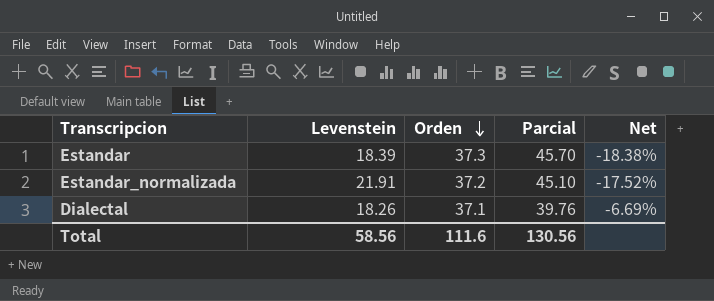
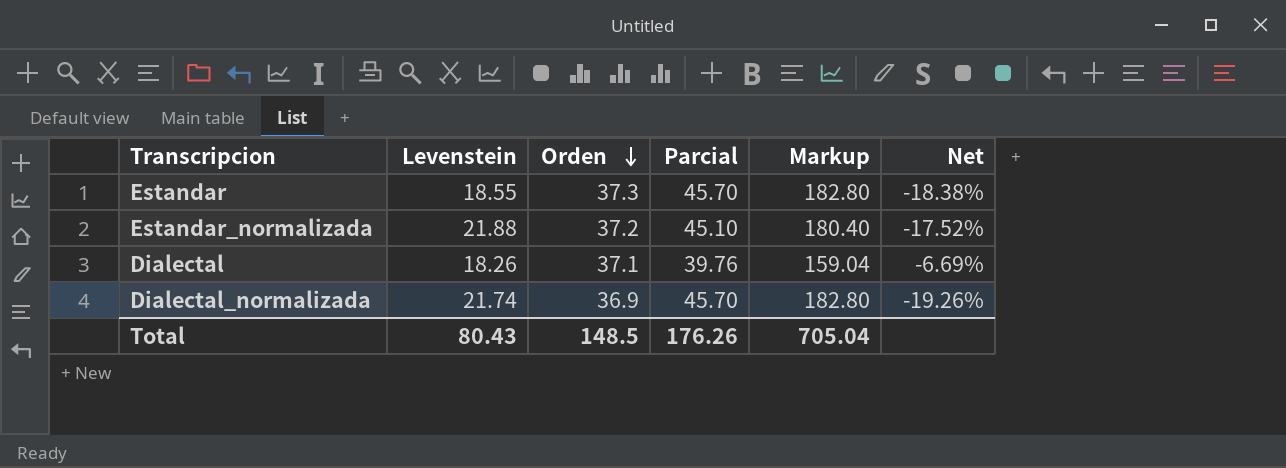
column Markup | formula: none -> [Parcial] * 4
Estandar | Levenstein: 18.39 -> 18.55
Estandar_normalizada | Levenstein: 21.91 -> 21.88
row Dialectal_normalizada: none -> 21.74 | 36.9 | 45.70 | 182.80 | -19.26%
Total | Levenstein: 58.56 -> 80.43
Total | Orden: 111.6 -> 148.5
Total | Parcial: 130.56 -> 176.26

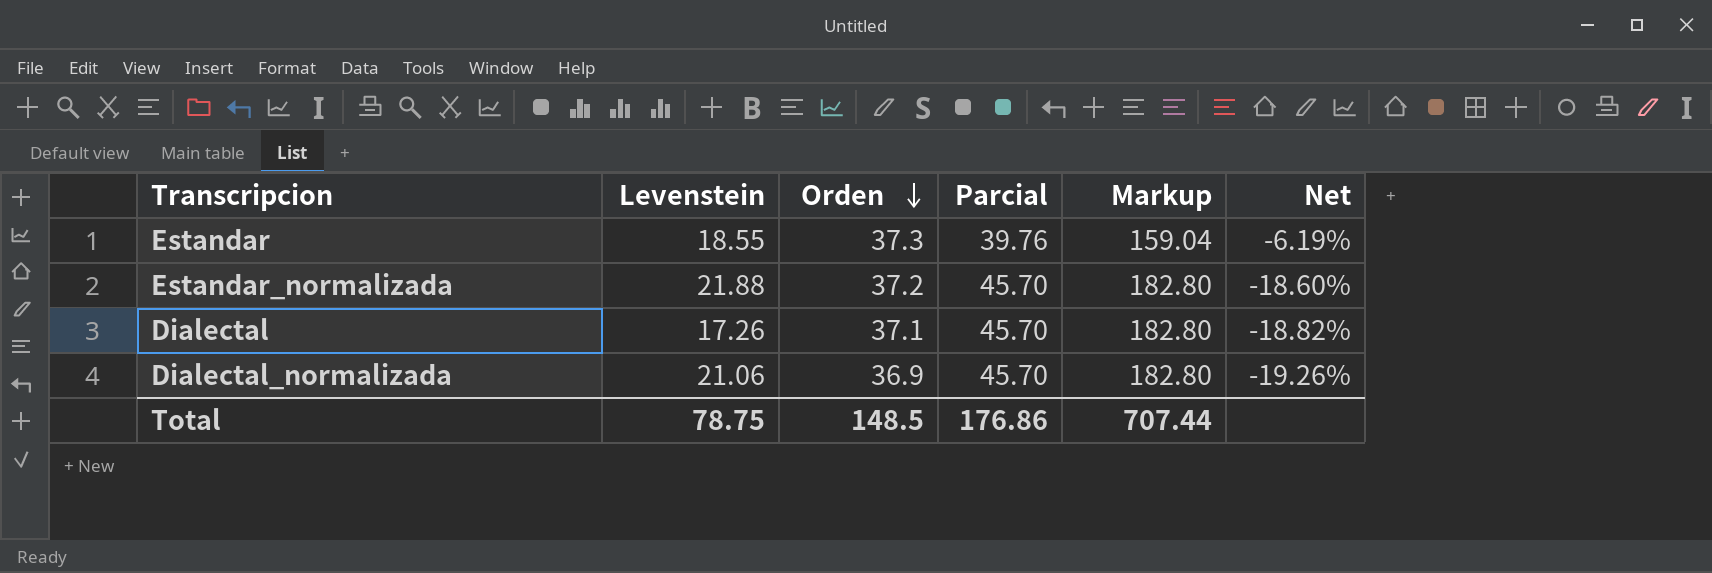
Estandar | Parcial: 45.70 -> 39.76
Estandar | Markup: 182.80 -> 159.04
Estandar | Net: -18.38% -> -6.19%
Estandar_normalizada | Parcial: 45.10 -> 45.70
Estandar_normalizada | Markup: 180.40 -> 182.80
Estandar_normalizada | Net: -17.52% -> -18.60%
Dialectal | Levenstein: 18.26 -> 17.26
Dialectal | Parcial: 39.76 -> 45.70
Dialectal | Markup: 159.04 -> 182.80
Dialectal | Net: -6.69% -> -18.82%
Dialectal_normalizada | Levenstein: 21.74 -> 21.06
Total | Levenstein: 80.43 -> 78.75
Total | Parcial: 176.26 -> 176.86
Total | Markup: 705.04 -> 707.44

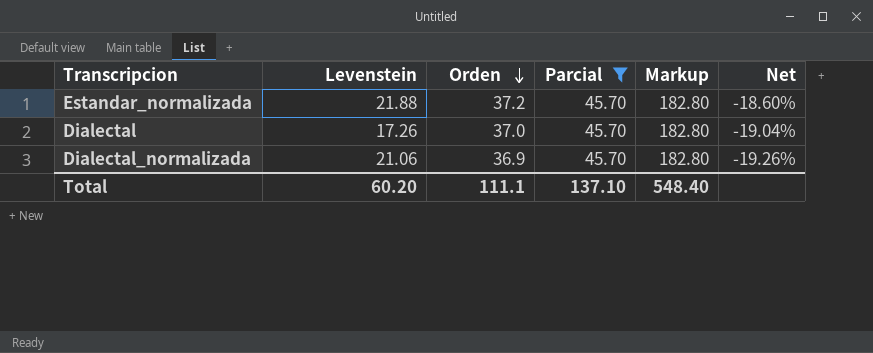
filter: none -> Parcial = 45.70
Dialectal | Orden: 37.1 -> 37.0
Dialectal | Net: -18.82% -> -19.04%
Total | Levenstein: 78.75 -> 60.20
Total | Orden: 148.5 -> 111.1
Total | Parcial: 176.86 -> 137.10
Total | Markup: 707.44 -> 548.40

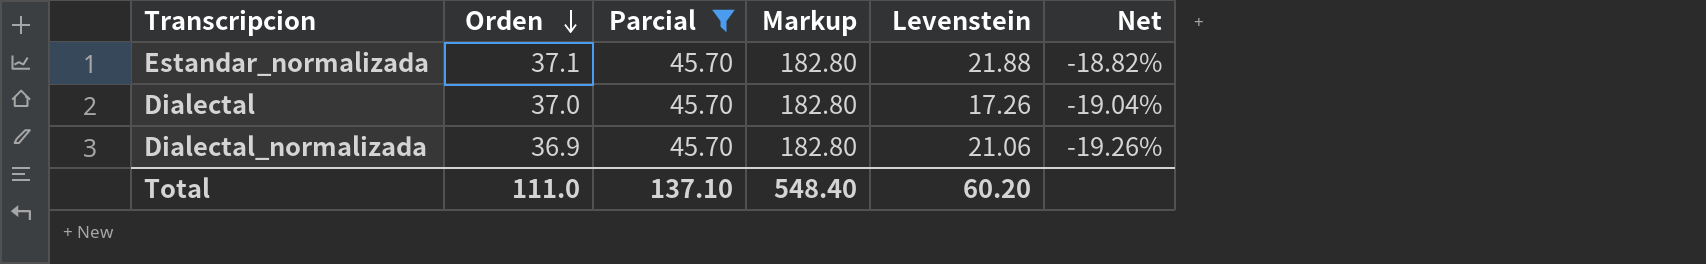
column Levenstein | position: 2 -> 5
Estandar_normalizada | Orden: 37.2 -> 37.1
Estandar_normalizada | Net: -18.60% -> -18.82%
Total | Orden: 111.1 -> 111.0

